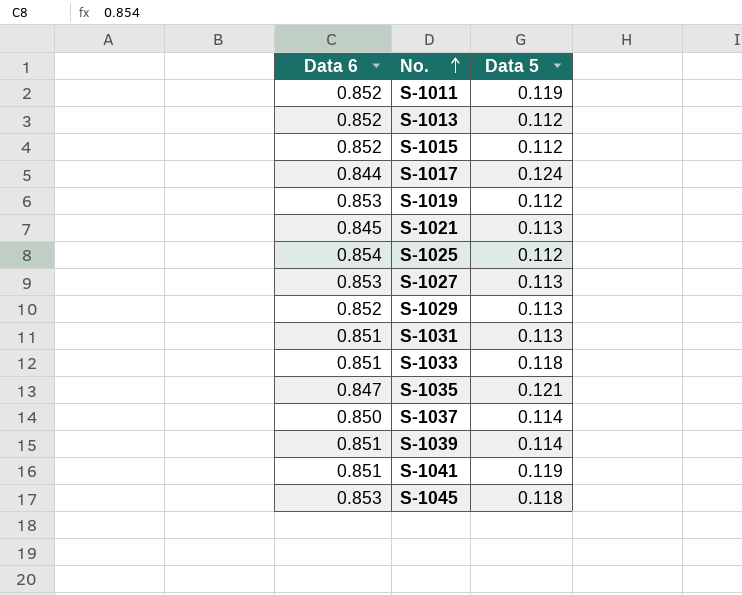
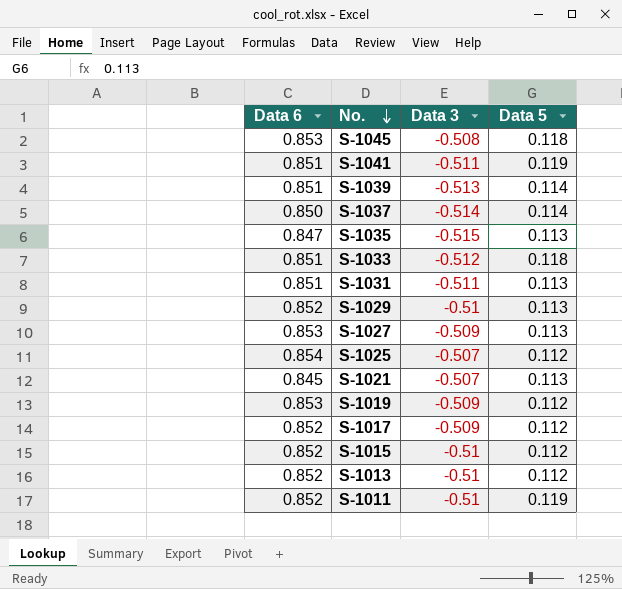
row order: No. ascending -> No. descending
column Data 3 | position: none -> 3
S-1035 | Data 5: 0.121 -> 0.113
S-1017 | Data 6: 0.844 -> 0.852
S-1017 | Data 5: 0.124 -> 0.112

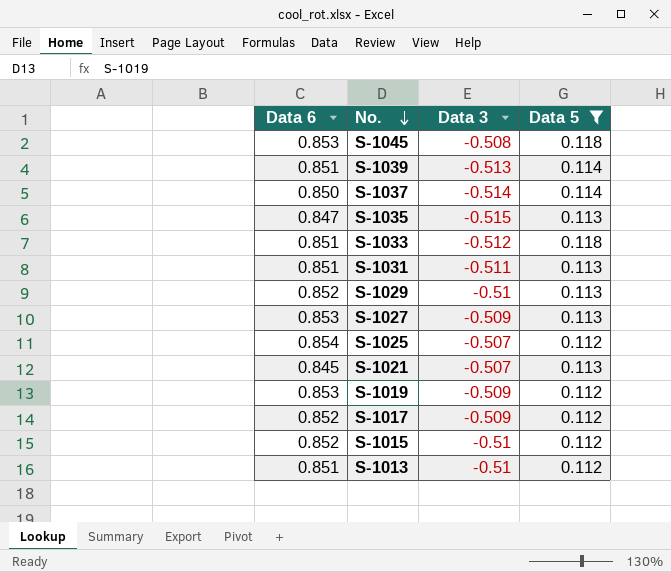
filter: none -> Data 5 != 0.119
S-1013 | Data 6: 0.852 -> 0.851

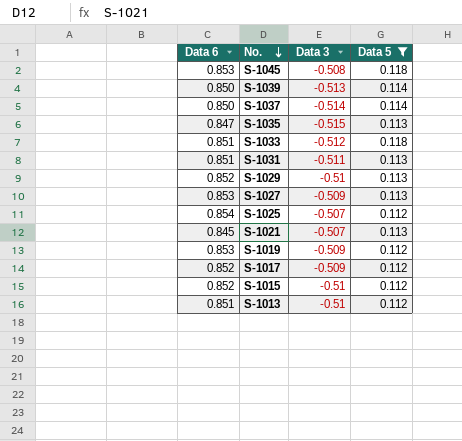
S-1039 | Data 6: 0.851 -> 0.850

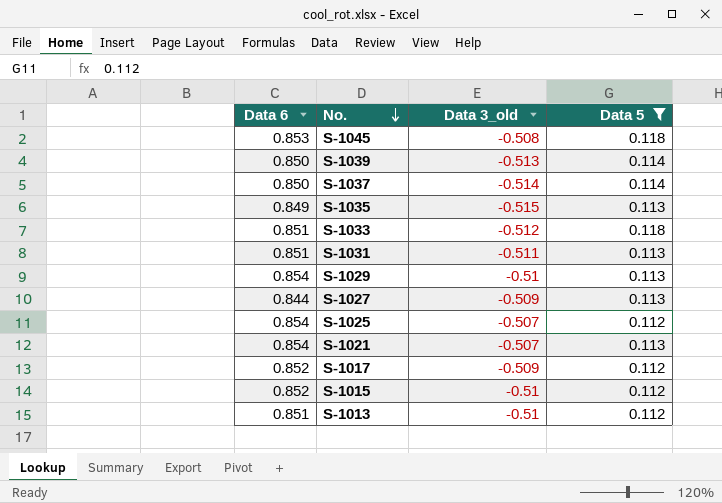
column name: Data 3 -> Data 3_old
row S-1019: 0.853 | -0.509 | 0.112 -> none
S-1035 | Data 6: 0.847 -> 0.849
S-1029 | Data 6: 0.852 -> 0.854
S-1027 | Data 6: 0.853 -> 0.844
S-1021 | Data 6: 0.845 -> 0.854

